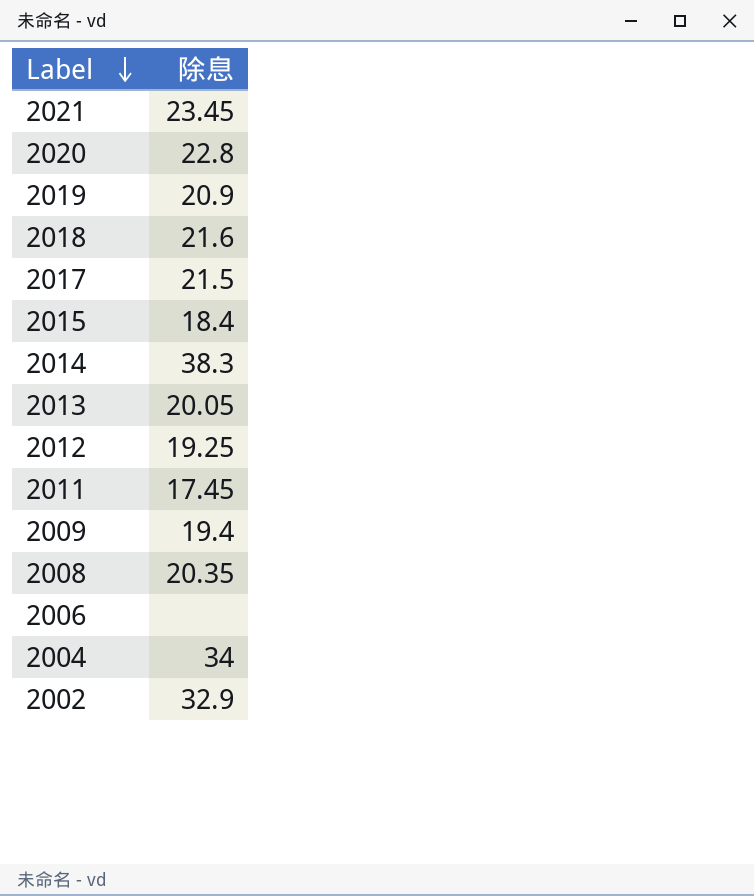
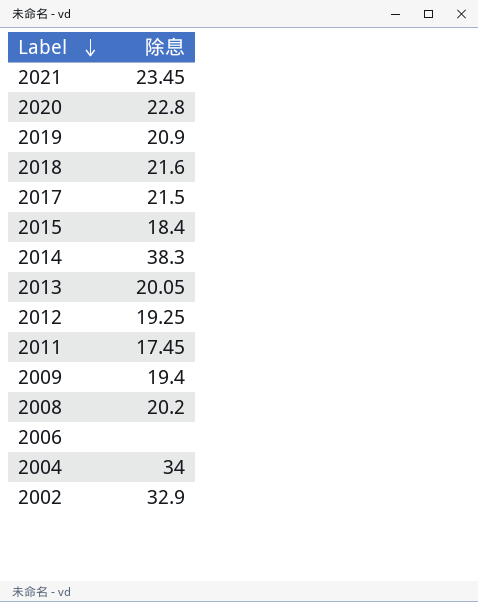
2008 | 除息: 20.35 -> 20.2

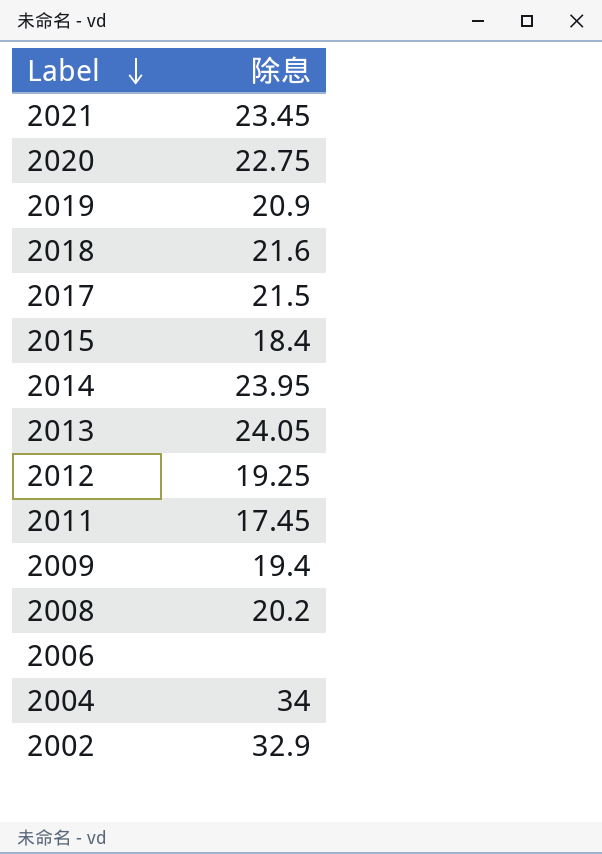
2020 | 除息: 22.8 -> 22.75
2014 | 除息: 38.3 -> 23.95
2013 | 除息: 20.05 -> 24.05

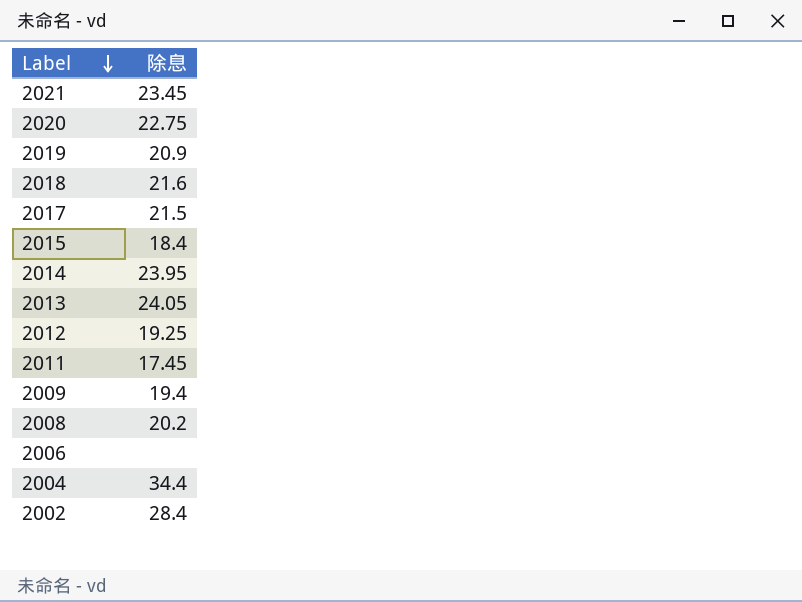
2004 | 除息: 34 -> 34.4
2002 | 除息: 32.9 -> 28.4

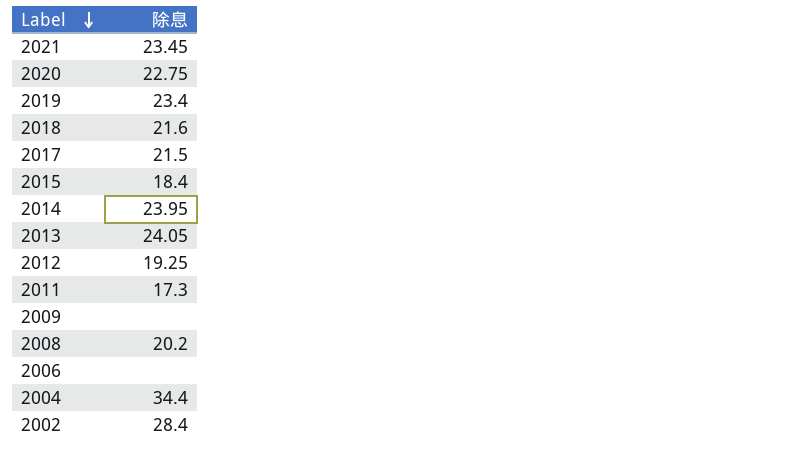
2019 | 除息: 20.9 -> 23.4
2011 | 除息: 17.45 -> 17.3
2009 | 除息: 19.4 -> none

